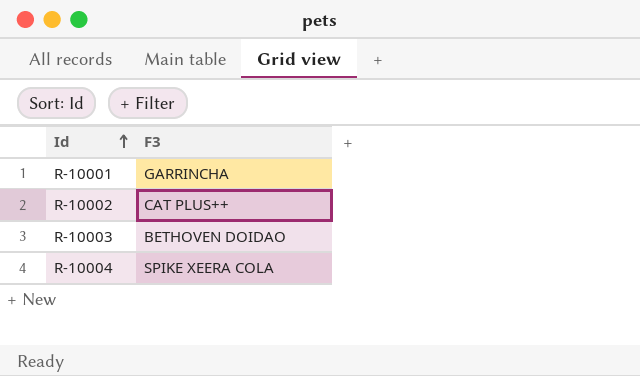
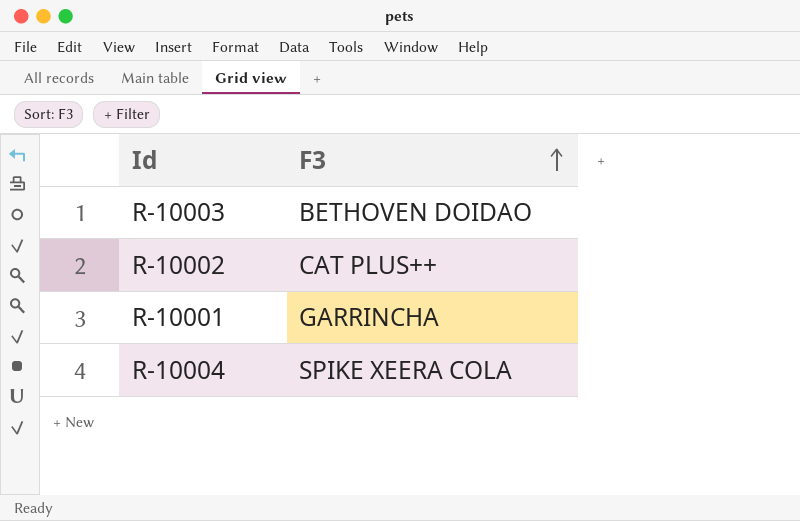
row order: Id ascending -> F3 ascending

